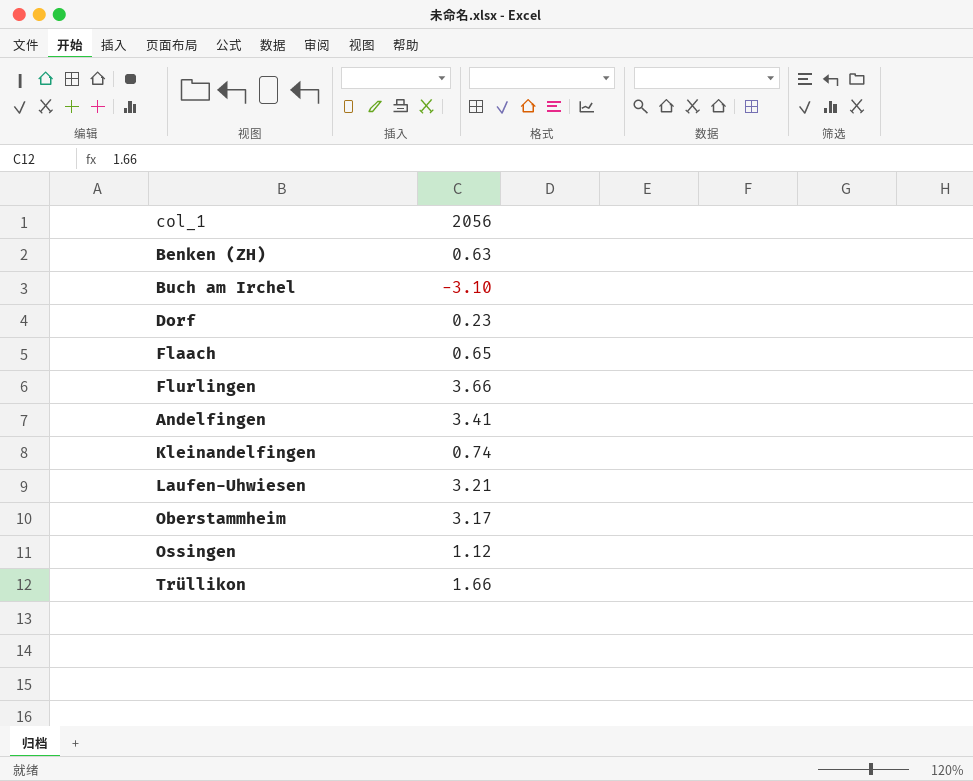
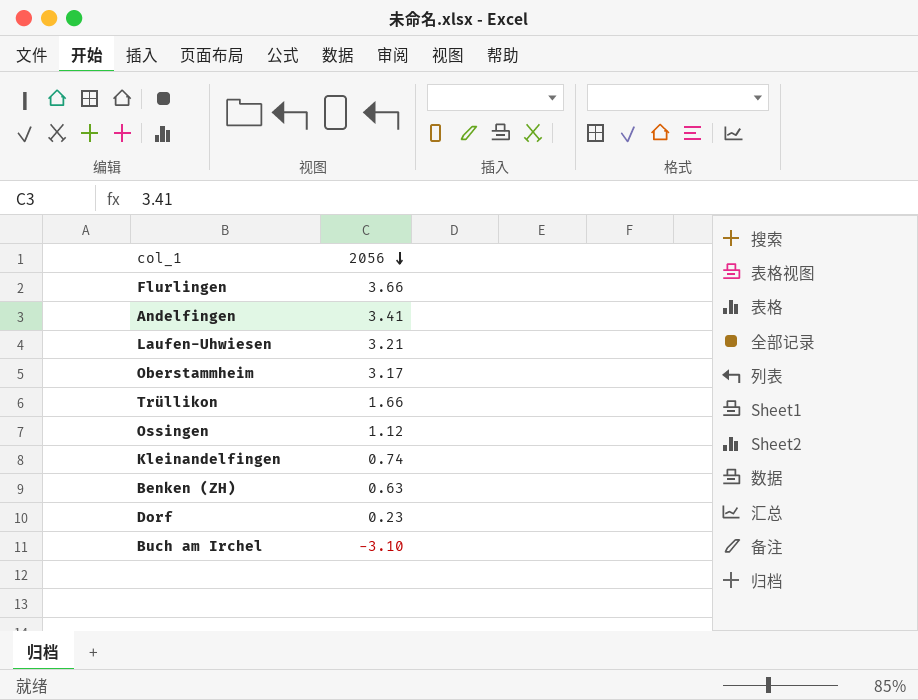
row order: none -> 2056 descending
row Flaach: 0.65 -> none

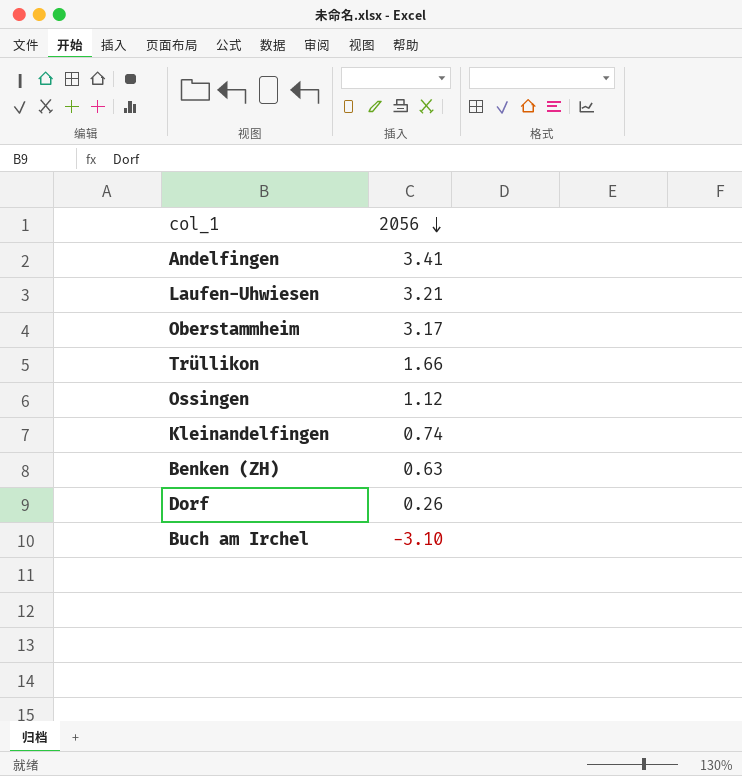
row Flurlingen: 3.66 -> none
Dorf | 2056: 0.23 -> 0.26

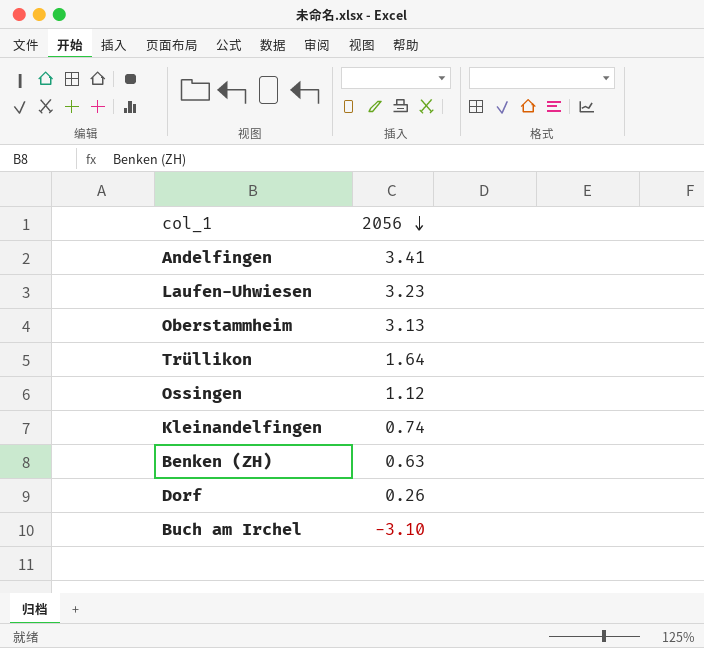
Laufen-Uhwiesen | 2056: 3.21 -> 3.23
Oberstammheim | 2056: 3.17 -> 3.13
Trüllikon | 2056: 1.66 -> 1.64

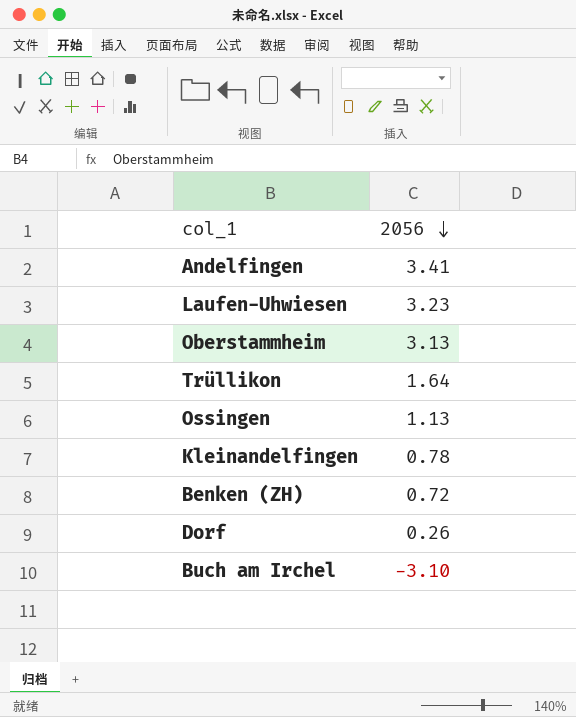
Ossingen | 2056: 1.12 -> 1.13
Kleinandelfingen | 2056: 0.74 -> 0.78
Benken (ZH) | 2056: 0.63 -> 0.72

